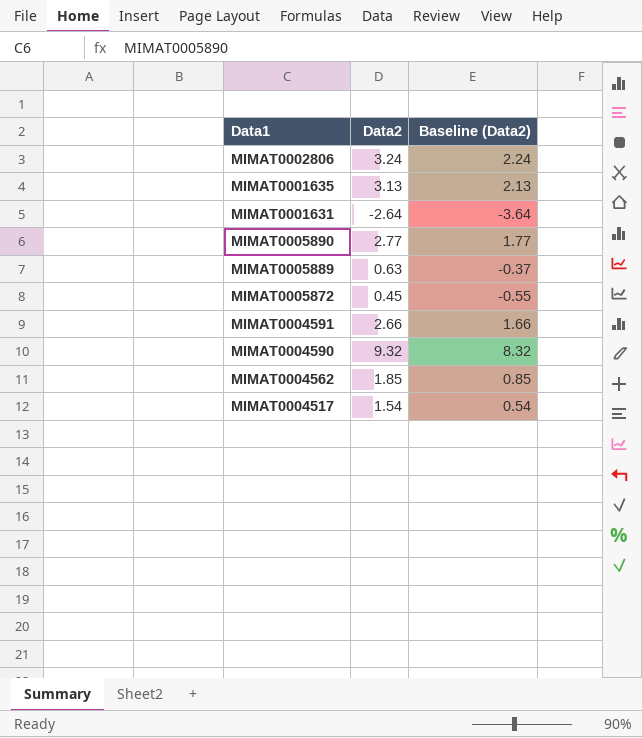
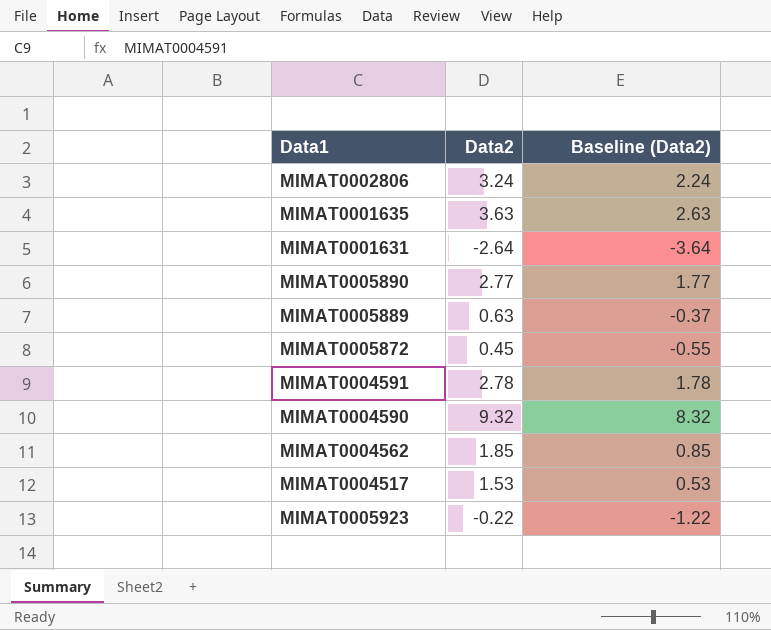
MIMAT0001635 | Data2: 3.13 -> 3.63
MIMAT0001635 | Baseline (Data2): 2.13 -> 2.63
MIMAT0004591 | Data2: 2.66 -> 2.78
MIMAT0004591 | Baseline (Data2): 1.66 -> 1.78
MIMAT0004517 | Data2: 1.54 -> 1.53
MIMAT0004517 | Baseline (Data2): 0.54 -> 0.53
row MIMAT0005923: none -> -0.22 | -1.22

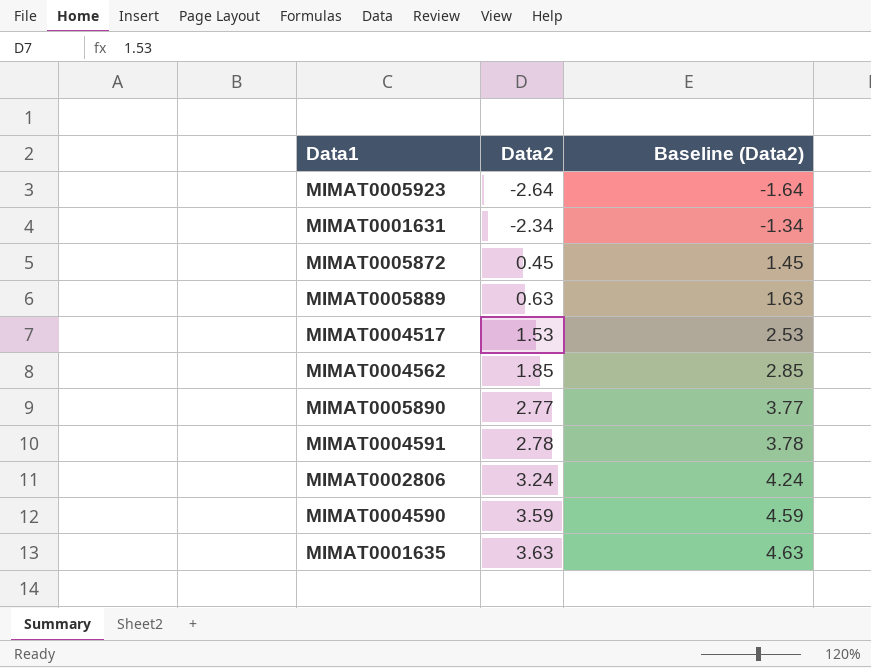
row order: none -> Data2 ascending
column Baseline (Data2) | formula: [Data2] - 1 -> [Data2] + 1
MIMAT0005923 | Data2: -0.22 -> -2.64
MIMAT0001631 | Data2: -2.64 -> -2.34
MIMAT0004590 | Data2: 9.32 -> 3.59

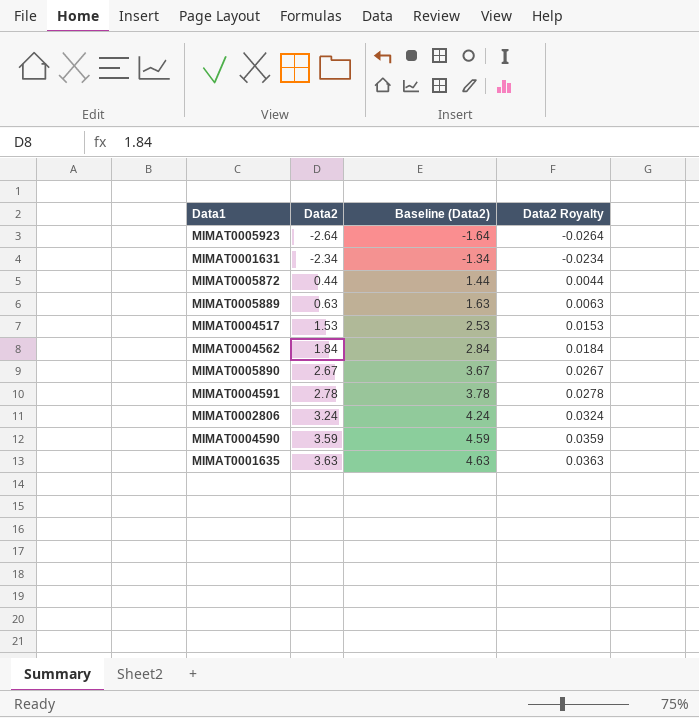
column Data2 Royalty | formula: none -> [Data2] * 0.01
MIMAT0005872 | Data2: 0.45 -> 0.44
MIMAT0005872 | Baseline (Data2): 1.45 -> 1.44
MIMAT0004562 | Data2: 1.85 -> 1.84
MIMAT0004562 | Baseline (Data2): 2.85 -> 2.84
MIMAT0005890 | Data2: 2.77 -> 2.67
MIMAT0005890 | Baseline (Data2): 3.77 -> 3.67

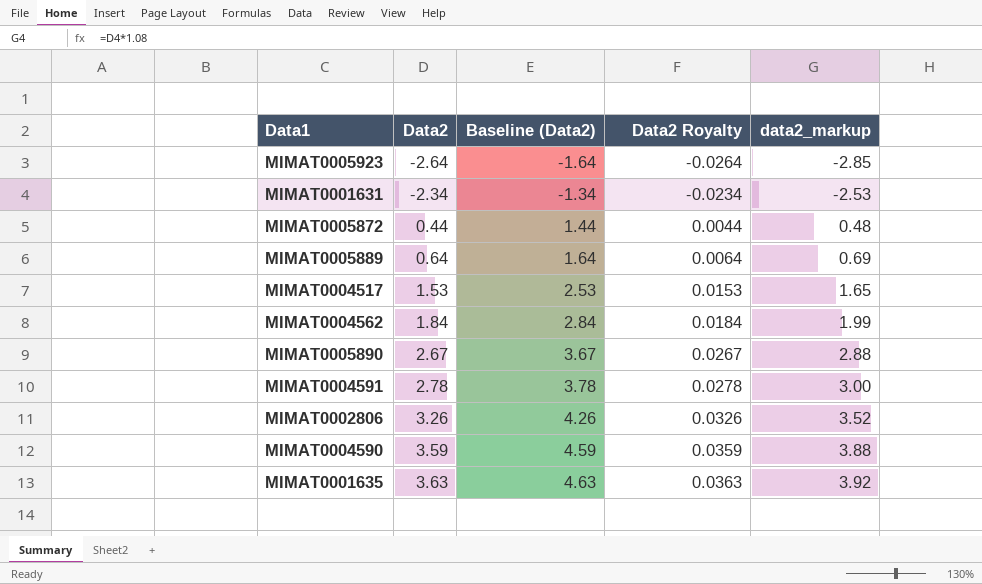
column data2_markup | formula: none -> [Data2] * 1.08
MIMAT0005889 | Data2: 0.63 -> 0.64
MIMAT0005889 | Baseline (Data2): 1.63 -> 1.64
MIMAT0005889 | Data2 Royalty: 0.0063 -> 0.0064
MIMAT0002806 | Data2: 3.24 -> 3.26
MIMAT0002806 | Baseline (Data2): 4.24 -> 4.26
MIMAT0002806 | Data2 Royalty: 0.0324 -> 0.0326

